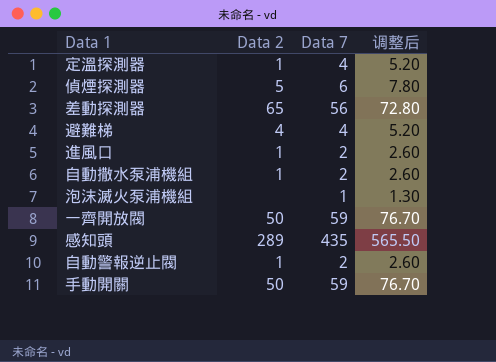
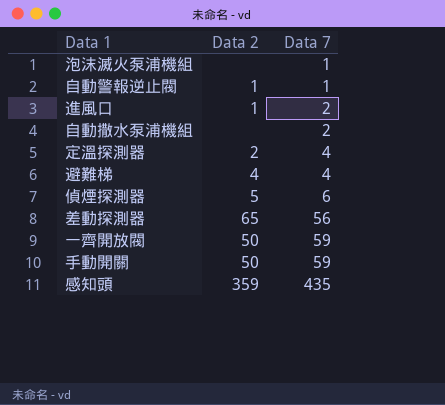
row order: none -> Data 7 ascending
column 调整后 | formula: [Data 7] * 1.3 -> none
自動警報逆止閥 | Data 7: 2 -> 1
自動撒水泵浦機組 | Data 2: 1 -> none
定溫探測器 | Data 2: 1 -> 2
感知頭 | Data 2: 289 -> 359

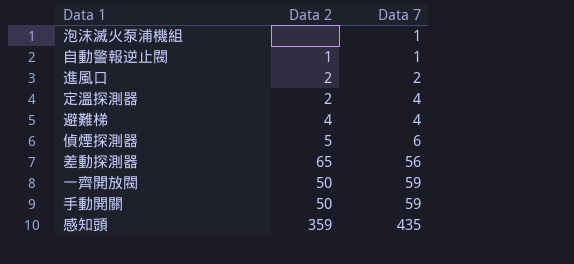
row 自動撒水泵浦機組: none | 2 -> none
進風口 | Data 2: 1 -> 2

